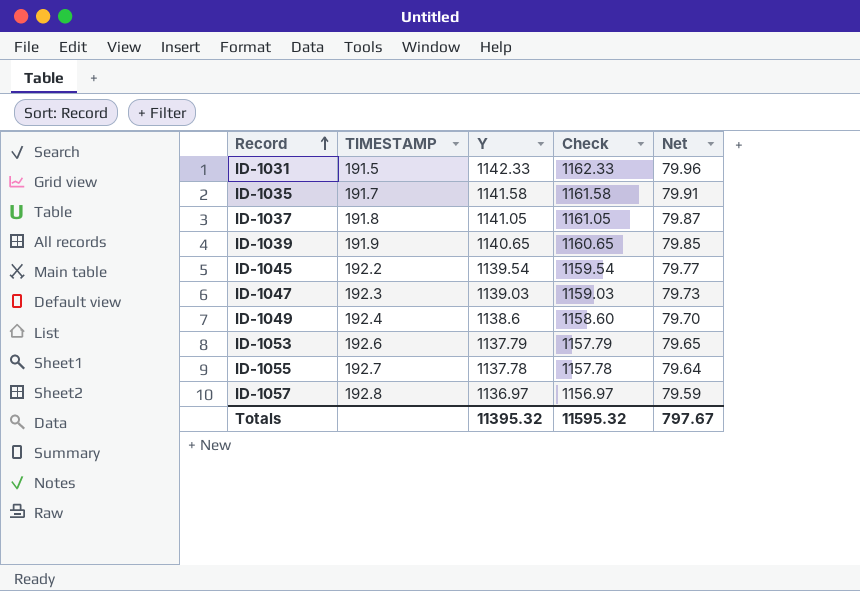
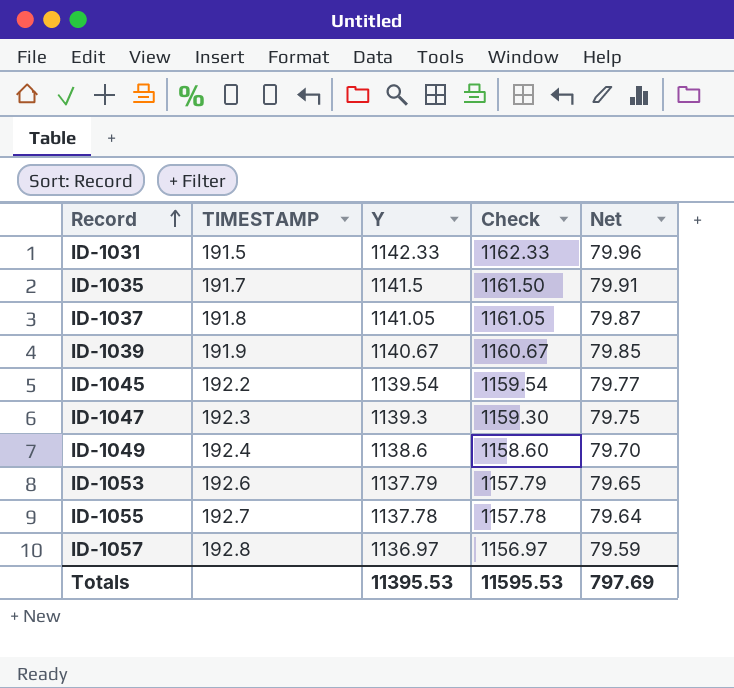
ID-1035 | Y: 1141.58 -> 1141.5
ID-1035 | Check: 1161.58 -> 1161.50
ID-1039 | Y: 1140.65 -> 1140.67
ID-1039 | Check: 1160.65 -> 1160.67
ID-1047 | Y: 1139.03 -> 1139.3
ID-1047 | Check: 1159.03 -> 1159.30
ID-1047 | Net: 79.73 -> 79.75
Totals | Y: 11395.32 -> 11395.53
Totals | Check: 11595.32 -> 11595.53
Totals | Net: 797.67 -> 797.69

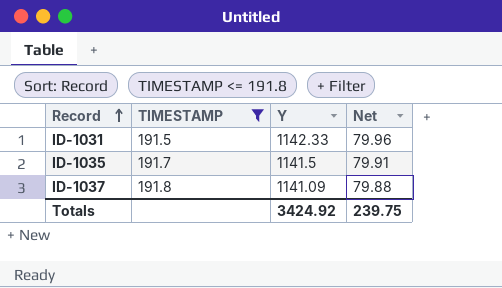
filter: none -> TIMESTAMP <= 191.8
column Check | formula: [Y] + 20 -> none
ID-1037 | Y: 1141.05 -> 1141.09
ID-1037 | Net: 79.87 -> 79.88
Totals | Y: 11395.53 -> 3424.92
Totals | Net: 797.69 -> 239.75

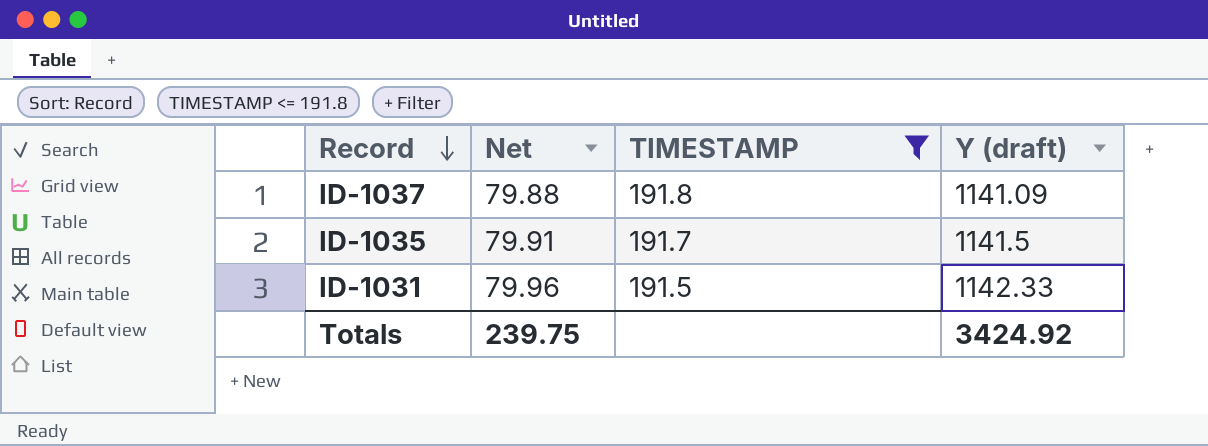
row order: Record ascending -> Record descending
column Net | position: 4 -> 2
column name: Y -> Y (draft)

